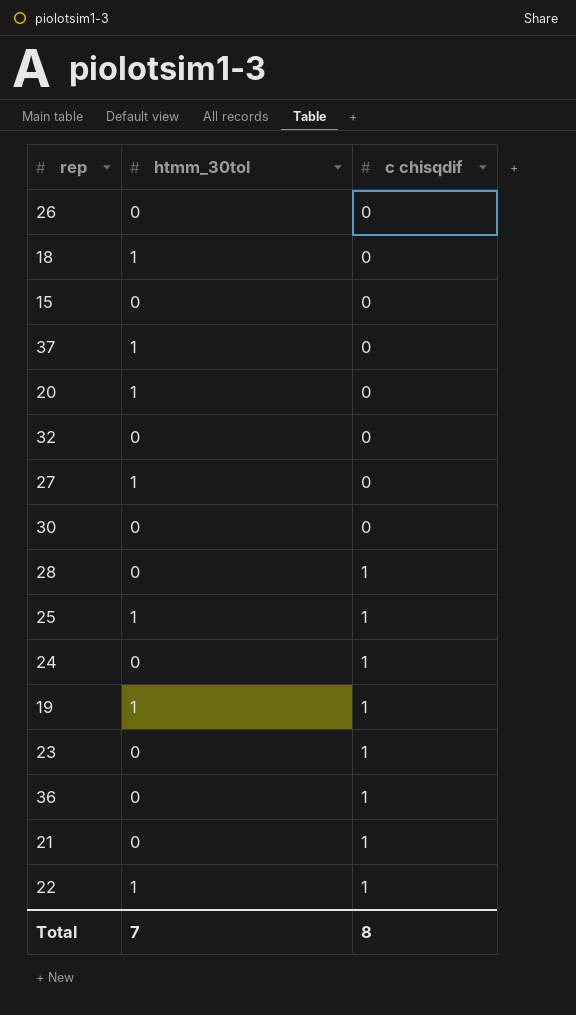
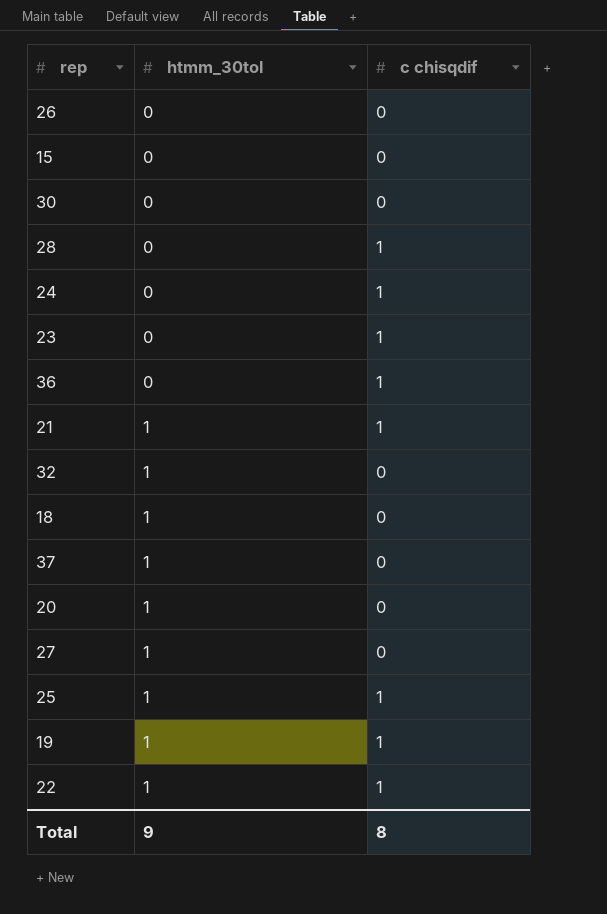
row order: c chisqdif ascending -> htmm_30tol ascending
21 | htmm_30tol: 0 -> 1
32 | htmm_30tol: 0 -> 1
Total | htmm_30tol: 7 -> 9

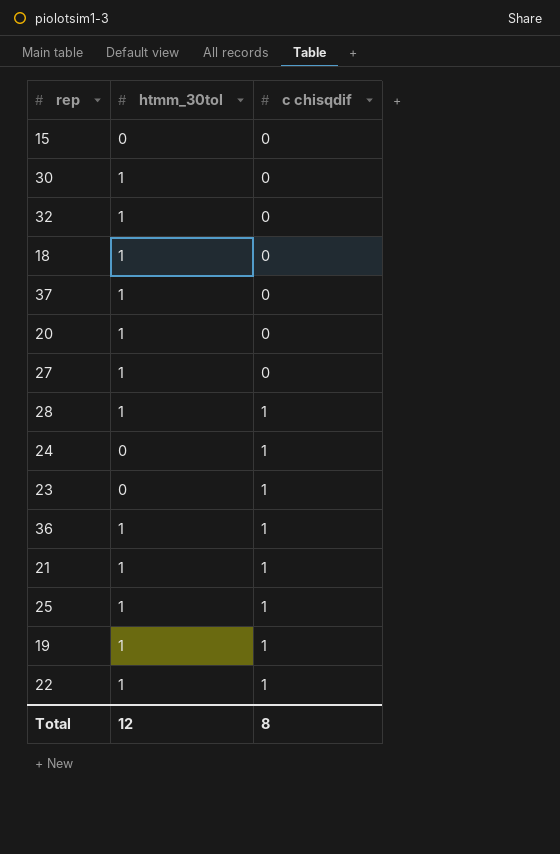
row order: htmm_30tol ascending -> c chisqdif ascending
row 26: 0 | 0 -> none
30 | htmm_30tol: 0 -> 1
28 | htmm_30tol: 0 -> 1
36 | htmm_30tol: 0 -> 1
Total | htmm_30tol: 9 -> 12

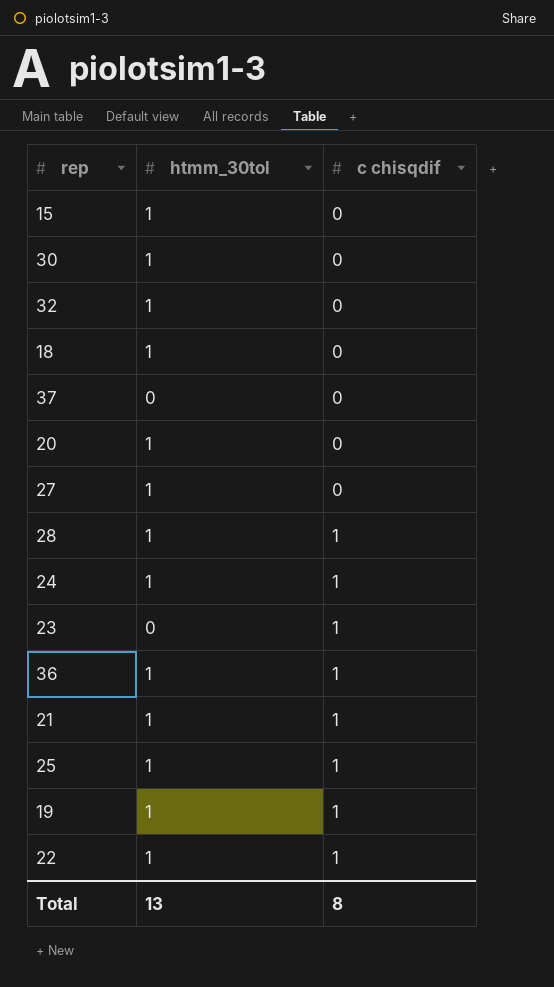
15 | htmm_30tol: 0 -> 1
37 | htmm_30tol: 1 -> 0
24 | htmm_30tol: 0 -> 1
Total | htmm_30tol: 12 -> 13

